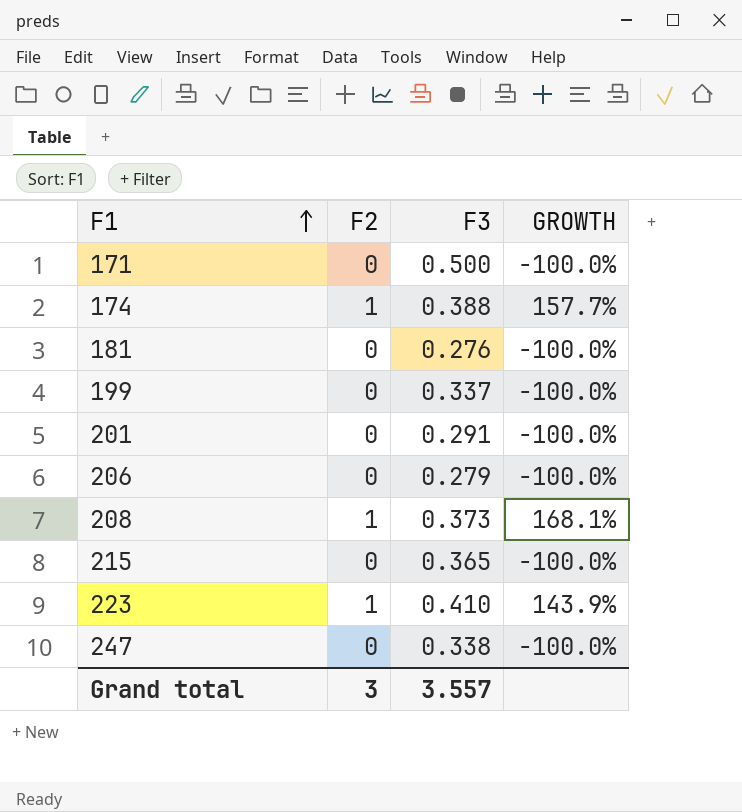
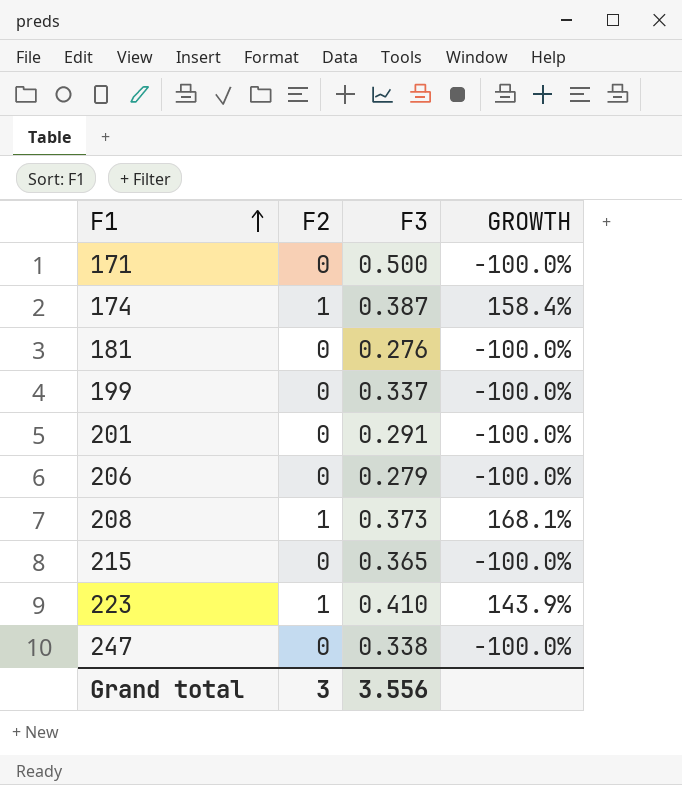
174 | F3: 0.388 -> 0.387
174 | GROWTH: 157.7% -> 158.4%
Grand total | F3: 3.557 -> 3.556

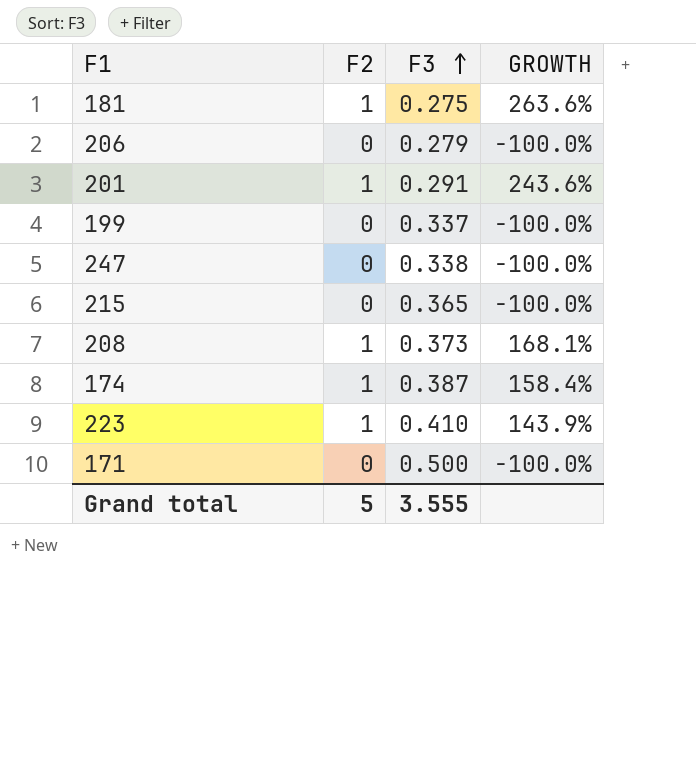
row order: F1 ascending -> F3 ascending
181 | F2: 0 -> 1
181 | F3: 0.276 -> 0.275
181 | GROWTH: -100.0% -> 263.6%
201 | F2: 0 -> 1
201 | GROWTH: -100.0% -> 243.6%
Grand total | F2: 3 -> 5
Grand total | F3: 3.556 -> 3.555

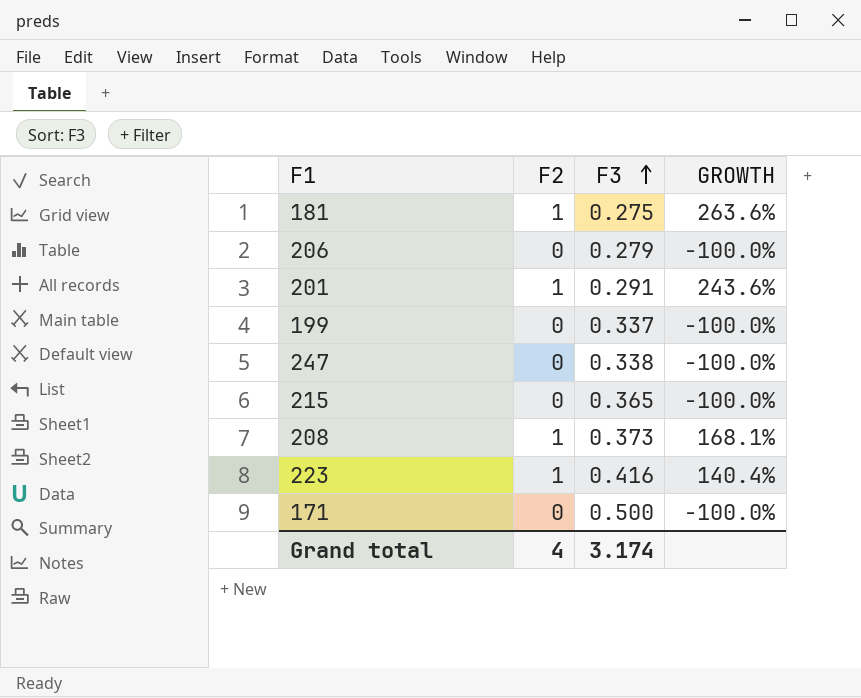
row 174: 1 | 0.387 | 158.4% -> none
223 | F3: 0.410 -> 0.416
223 | GROWTH: 143.9% -> 140.4%
Grand total | F2: 5 -> 4
Grand total | F3: 3.555 -> 3.174

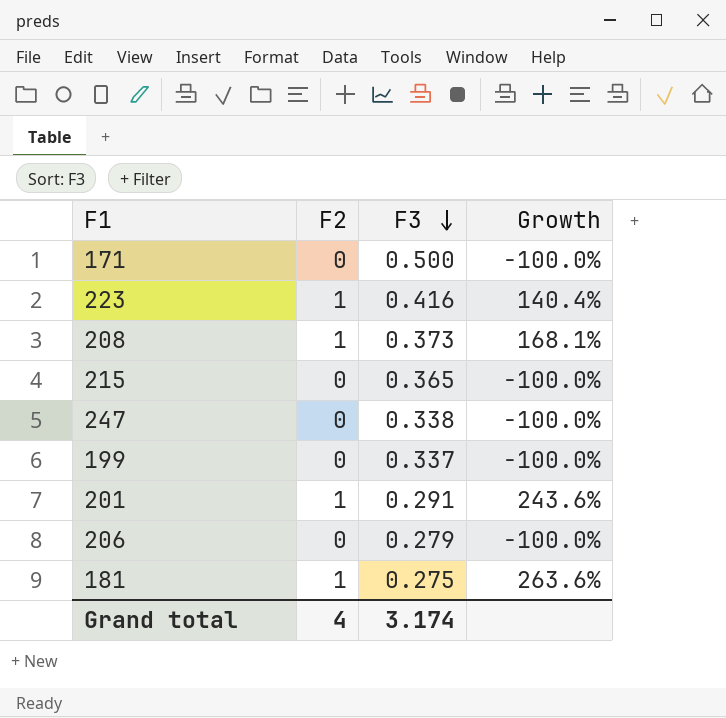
row order: F3 ascending -> F3 descending
column name: GROWTH -> Growth

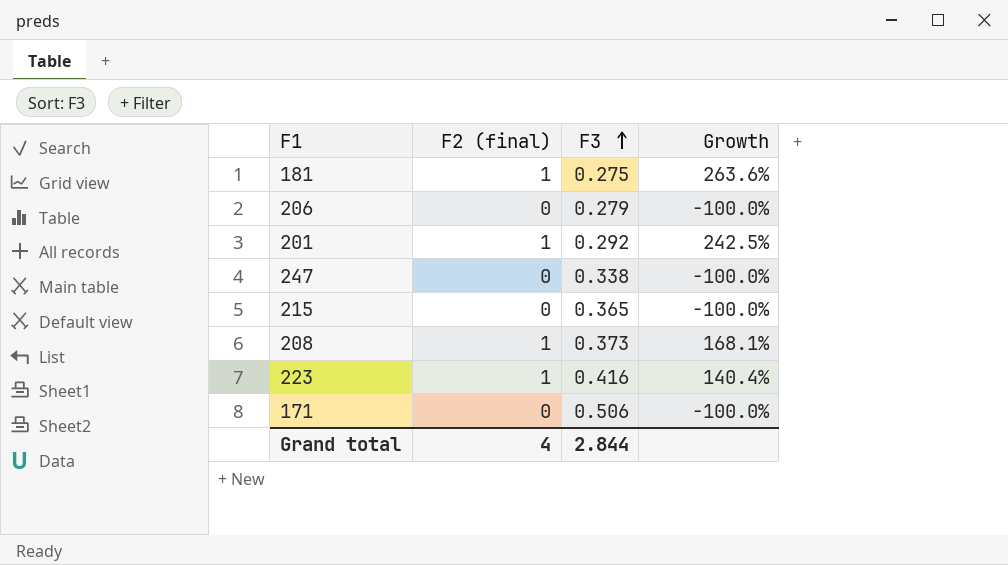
row order: F3 descending -> F3 ascending
column name: F2 -> F2 (final)
row 199: 0 | 0.337 | -100.0% -> none
201 | F3: 0.291 -> 0.292
201 | Growth: 243.6% -> 242.5%
171 | F3: 0.500 -> 0.506
Grand total | F3: 3.174 -> 2.844

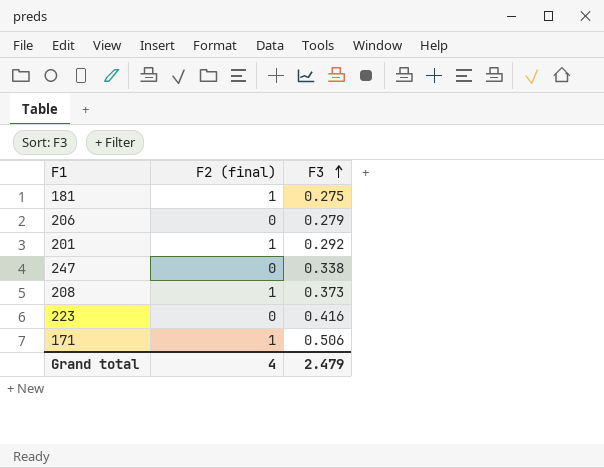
column Growth | formula: ([F2 (final)] - [F3]) / [F3] -> none
row 215: 0 | 0.365 | -100.0% -> none
223 | F2 (final): 1 -> 0
171 | F2 (final): 0 -> 1
Grand total | F3: 2.844 -> 2.479

